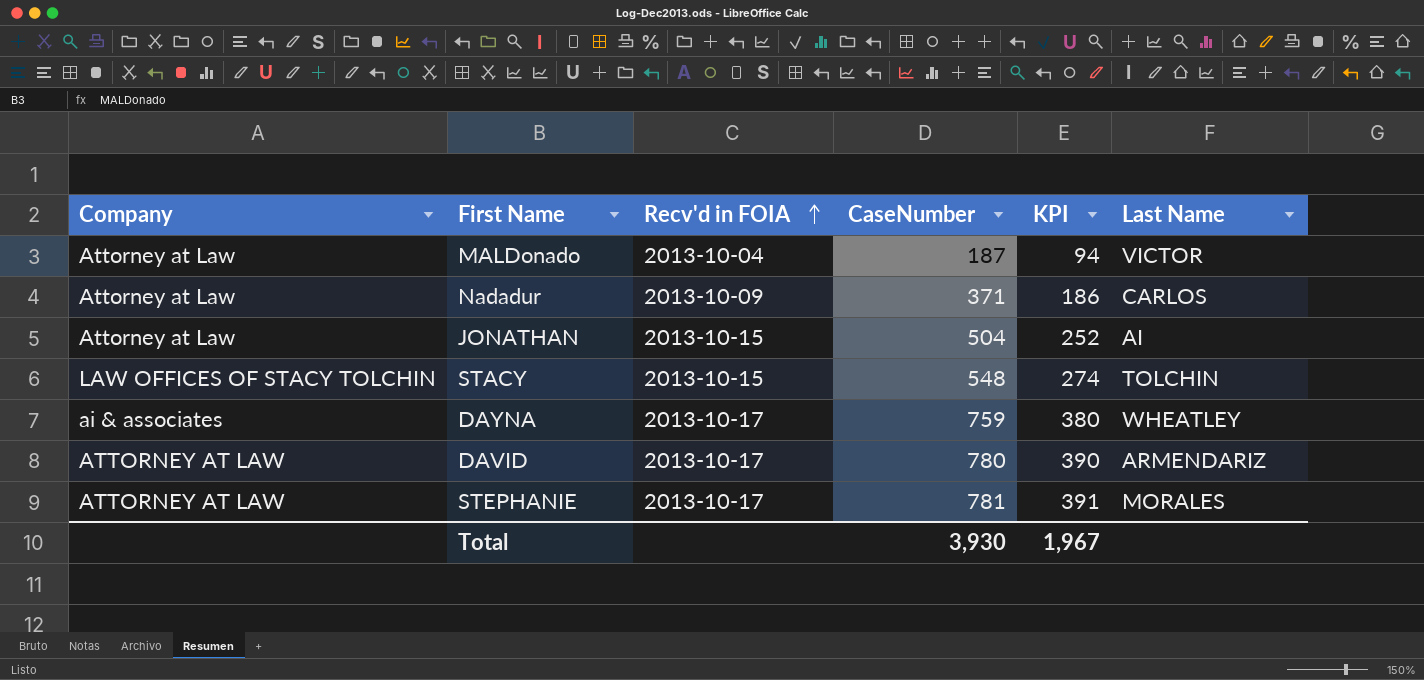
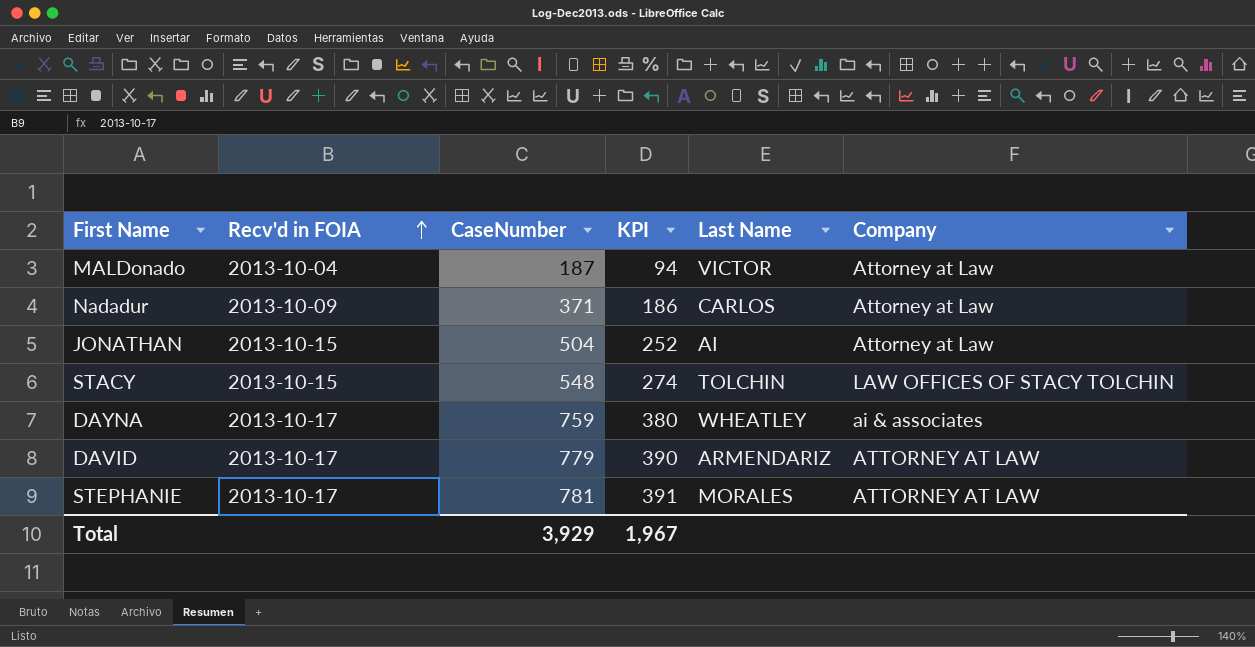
column Company | position: 1 -> 6
DAVID | CaseNumber: 780 -> 779
Total | CaseNumber: 3,930 -> 3,929

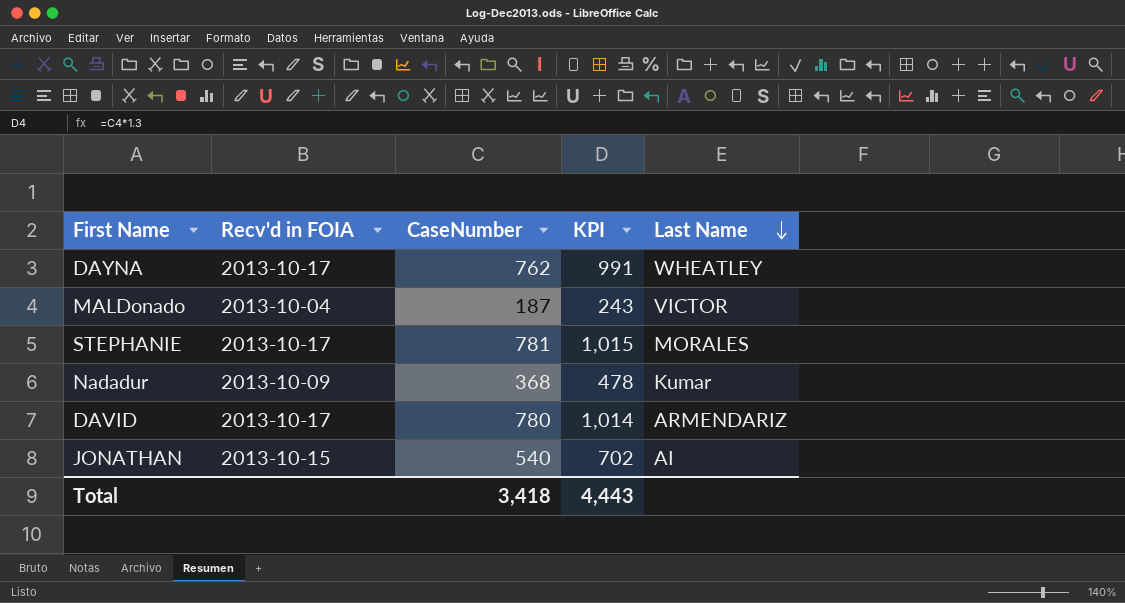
row order: Recv'd in FOIA ascending -> Last Name descending
column Company | position: 6 -> none
column KPI | formula: [CaseNumber] * 0.5 -> [CaseNumber] * 1.3
row STACY: 2013-10-15 | 548 | 274 | TOLCHIN | LAW OFFICES OF STACY TOLCHIN -> none
DAYNA | CaseNumber: 759 -> 762
Nadadur | CaseNumber: 371 -> 368
Nadadur | Last Name: CARLOS -> Kumar
DAVID | CaseNumber: 779 -> 780
JONATHAN | CaseNumber: 504 -> 540
Total | CaseNumber: 3,929 -> 3,418
Total | KPI: 1,967 -> 4,443

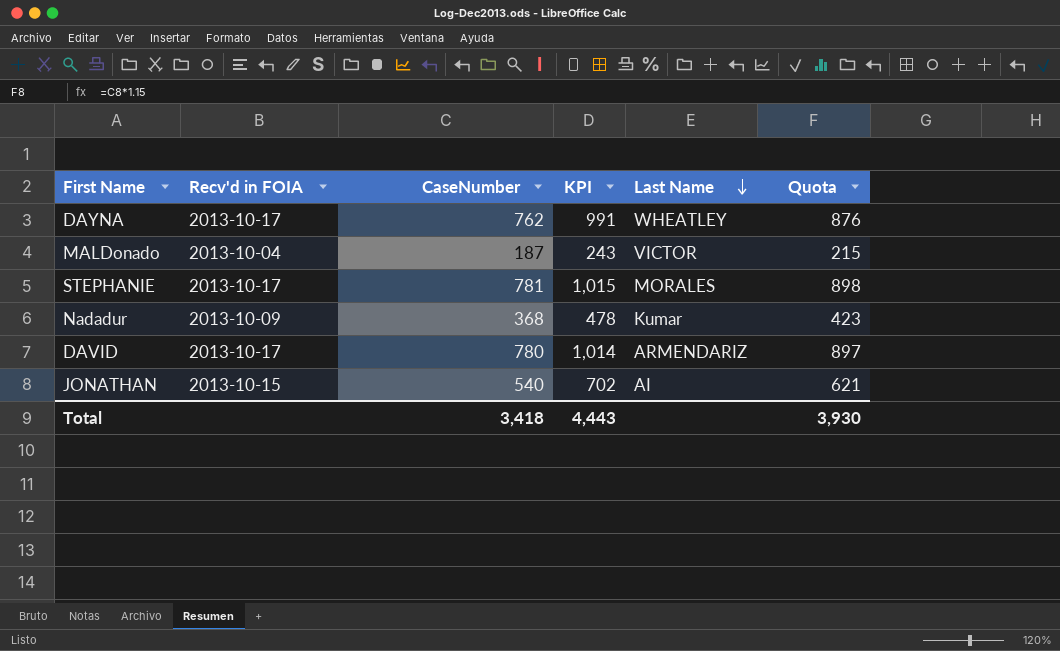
column Quota | formula: none -> [CaseNumber] * 1.15

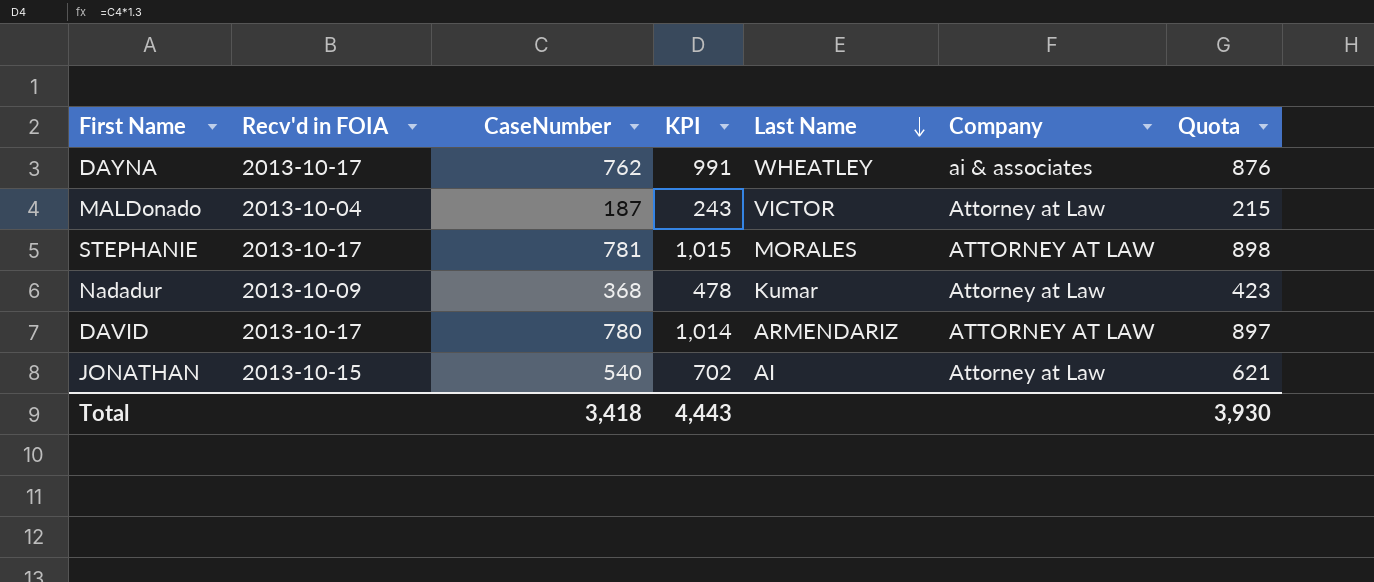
column Company | position: none -> 6

